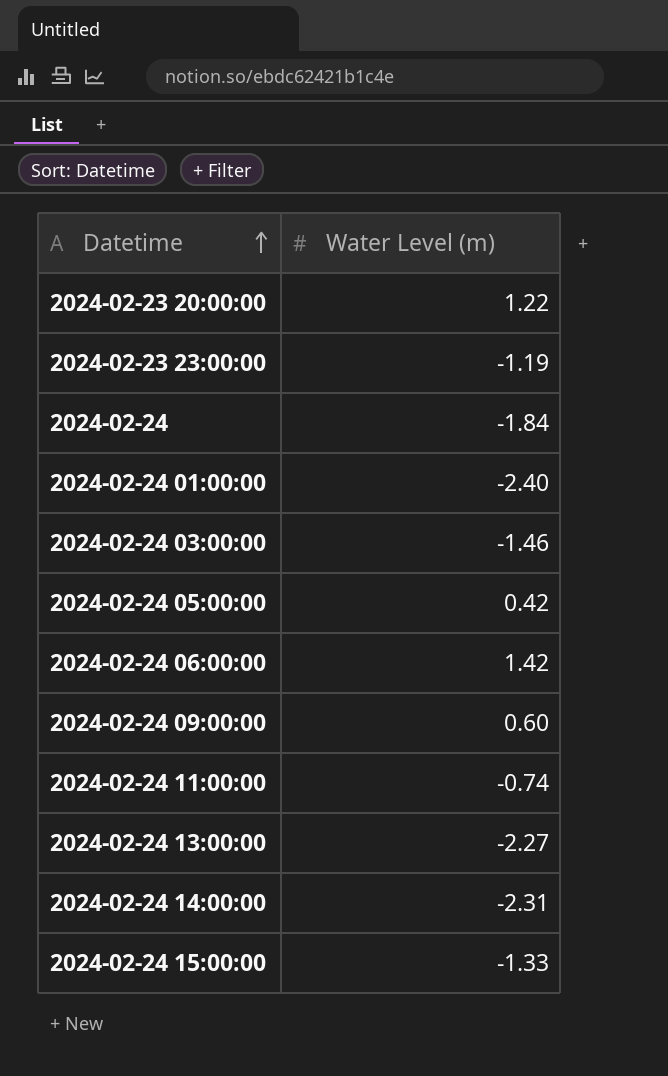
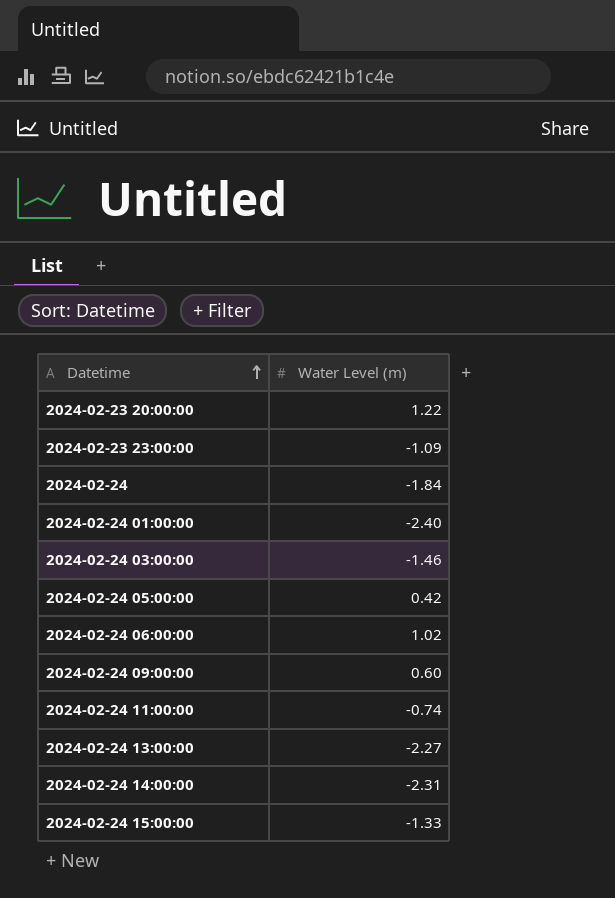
2024-02-23 23:00:00 | Water Level (m): -1.19 -> -1.09
2024-02-24 06:00:00 | Water Level (m): 1.42 -> 1.02

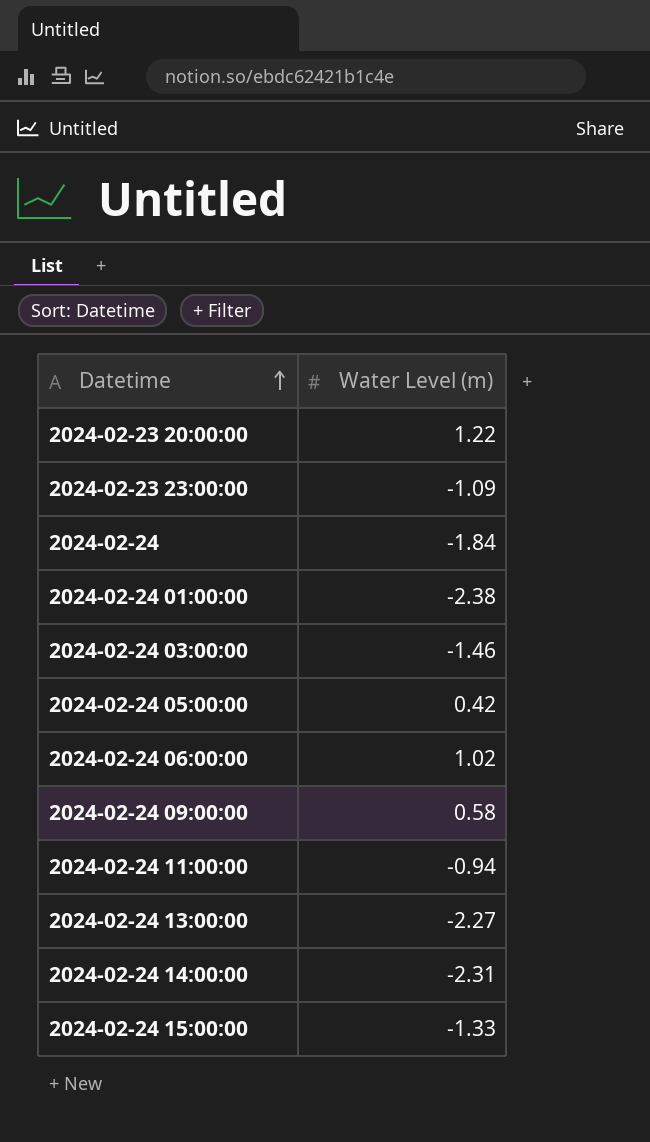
2024-02-24 01:00:00 | Water Level (m): -2.40 -> -2.38
2024-02-24 09:00:00 | Water Level (m): 0.60 -> 0.58
2024-02-24 11:00:00 | Water Level (m): -0.74 -> -0.94

